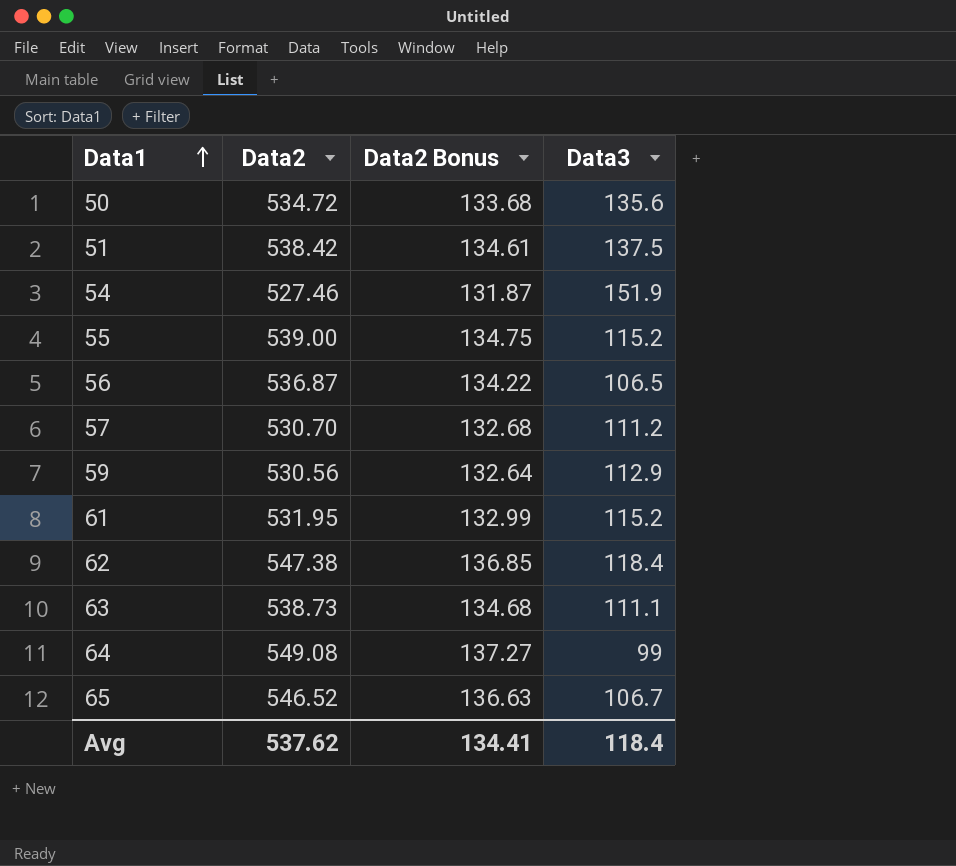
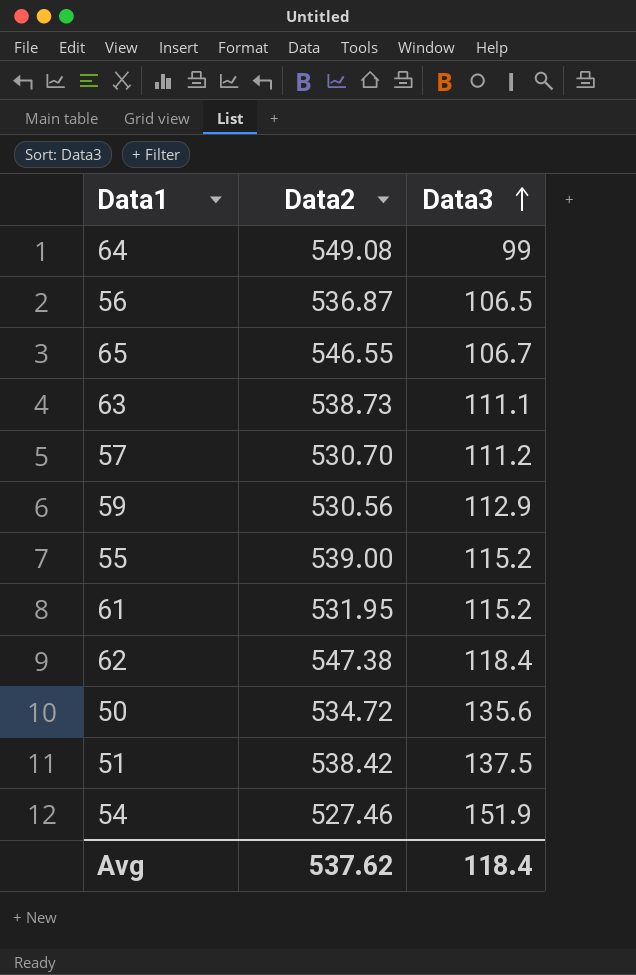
row order: Data1 ascending -> Data3 ascending
column Data2 Bonus | formula: [Data2] * 0.25 -> none
65 | Data2: 546.52 -> 546.55

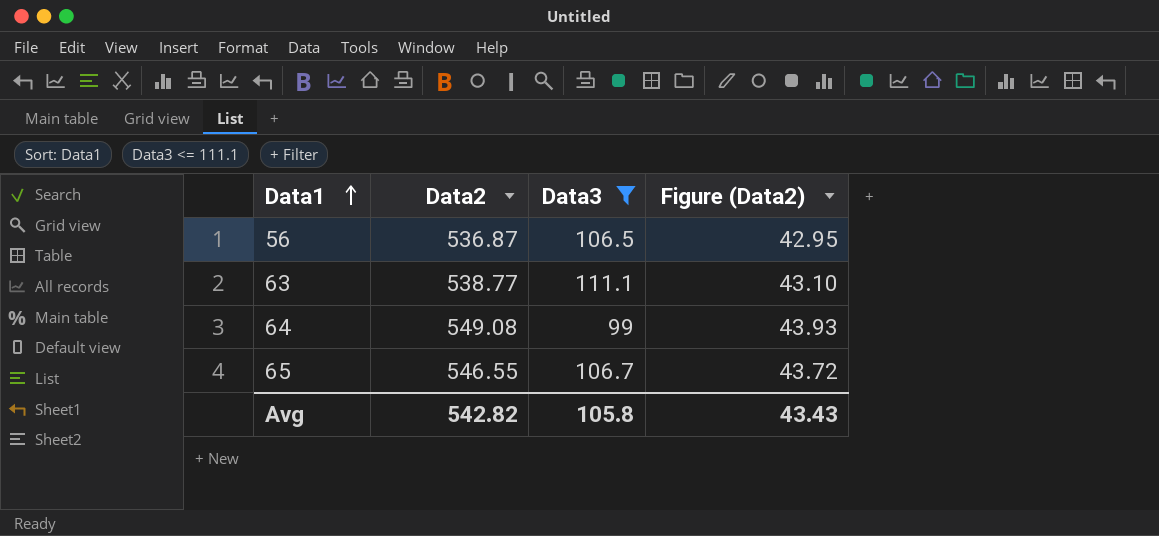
filter: none -> Data3 <= 111.1
row order: Data3 ascending -> Data1 ascending
column Figure (Data2) | formula: none -> [Data2] * 0.08
63 | Data2: 538.73 -> 538.77
Avg | Data2: 537.62 -> 542.82
Avg | Data3: 118.4 -> 105.8

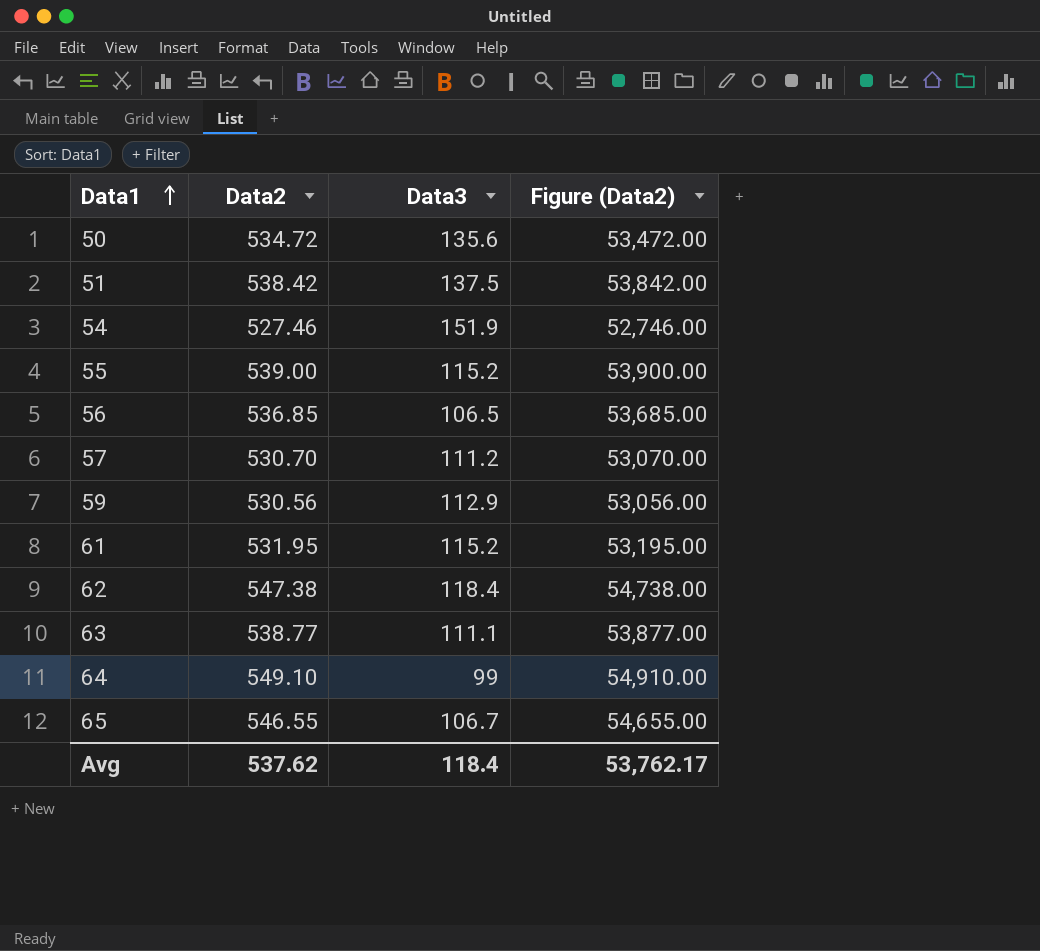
filter: Data3 <= 111.1 -> none
column Figure (Data2) | formula: [Data2] * 0.08 -> [Data2] * 100
56 | Data2: 536.87 -> 536.85
64 | Data2: 549.08 -> 549.10
Avg | Data2: 542.82 -> 537.62
Avg | Data3: 105.8 -> 118.4
Avg | Figure (Data2): 43.43 -> 53,762.17

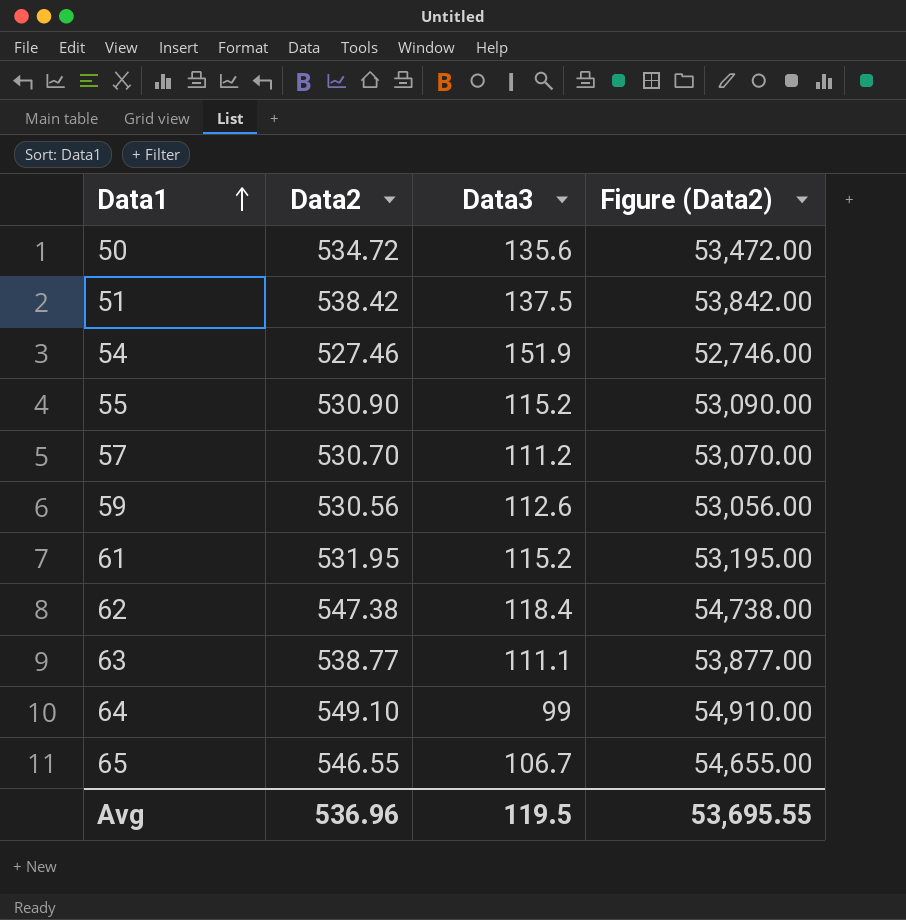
row 56: 536.85 | 106.5 | 53,685.00 -> none
55 | Data2: 539.00 -> 530.90
55 | Figure (Data2): 53,900.00 -> 53,090.00
59 | Data3: 112.9 -> 112.6
Avg | Data2: 537.62 -> 536.96
Avg | Data3: 118.4 -> 119.5
Avg | Figure (Data2): 53,762.17 -> 53,695.55

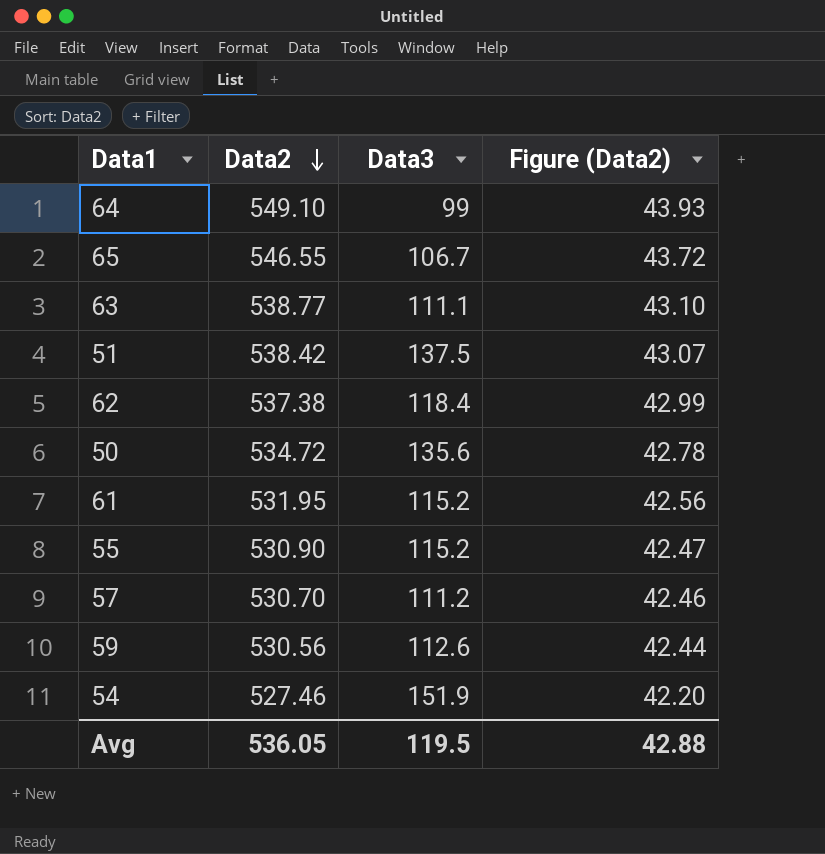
row order: Data1 ascending -> Data2 descending
column Figure (Data2) | formula: [Data2] * 100 -> [Data2] * 0.08
62 | Data2: 547.38 -> 537.38
Avg | Data2: 536.96 -> 536.05
Avg | Figure (Data2): 53,695.55 -> 42.88

